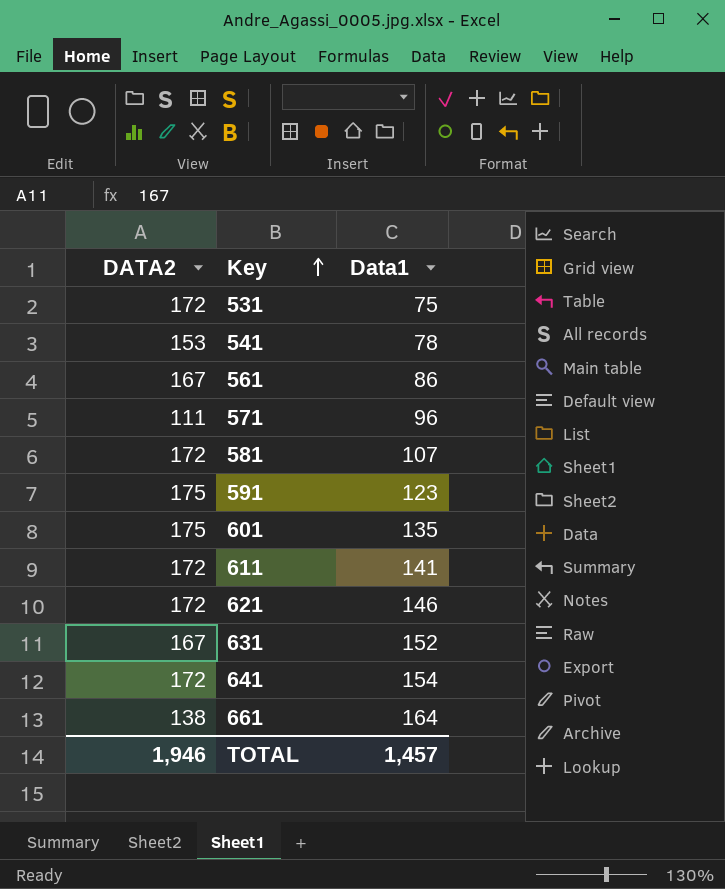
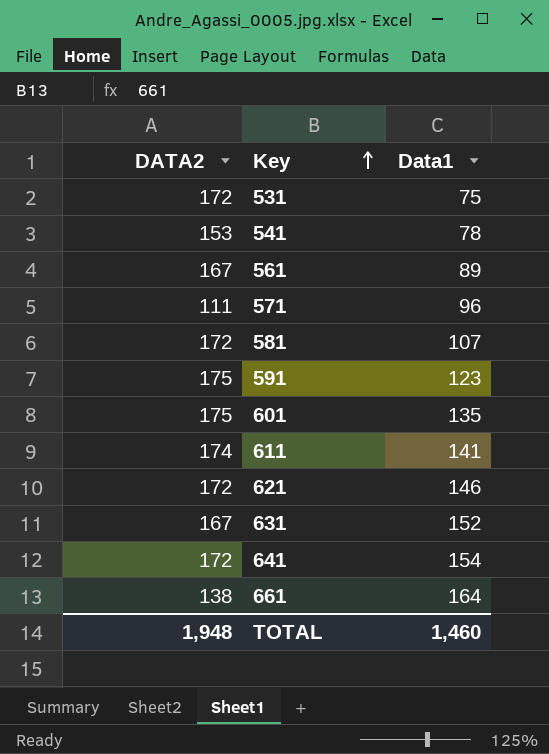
561 | Data1: 86 -> 89
611 | DATA2: 172 -> 174
TOTAL | DATA2: 1,946 -> 1,948
TOTAL | Data1: 1,457 -> 1,460

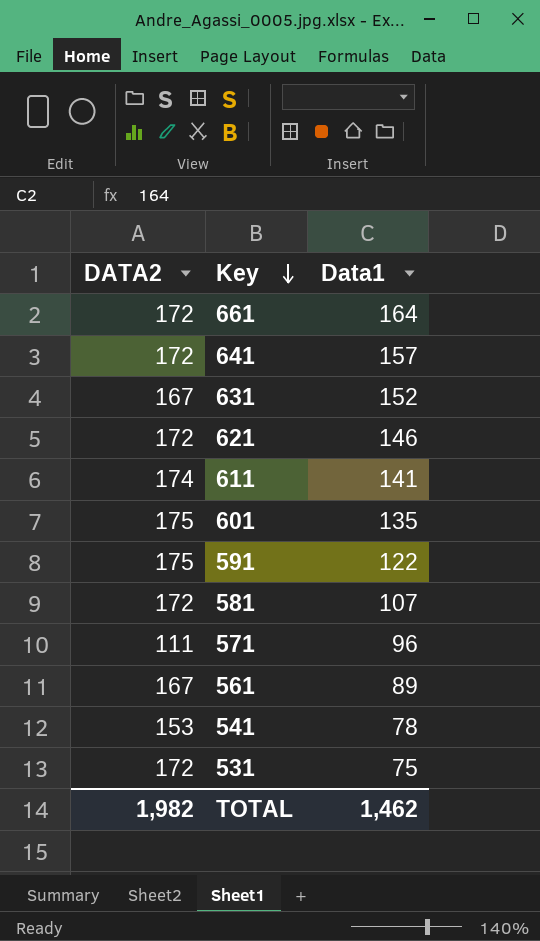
row order: Key ascending -> Key descending
661 | DATA2: 138 -> 172
641 | Data1: 154 -> 157
591 | Data1: 123 -> 122
TOTAL | DATA2: 1,948 -> 1,982
TOTAL | Data1: 1,460 -> 1,462

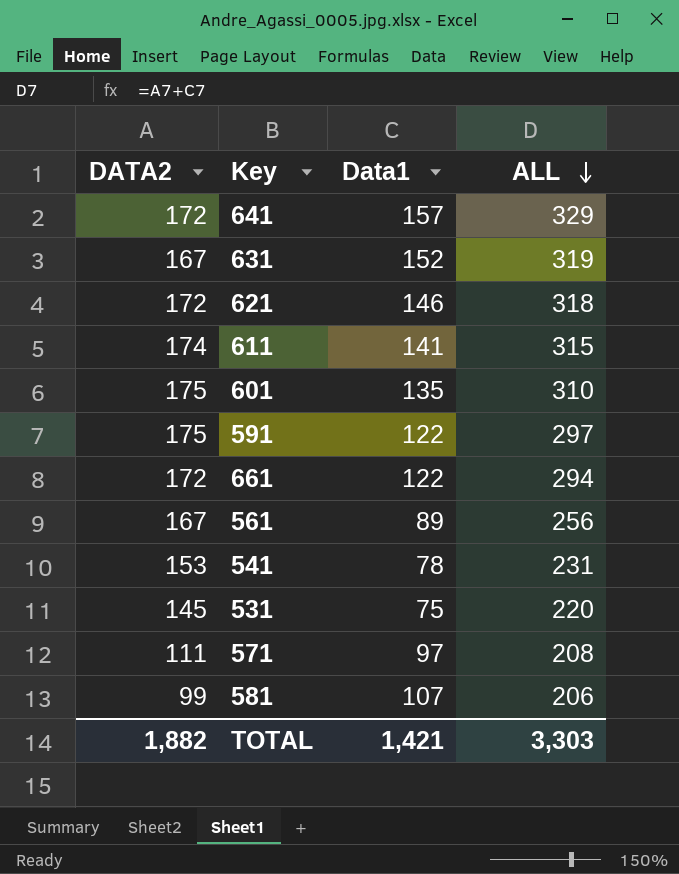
row order: Key descending -> ALL descending
column ALL | formula: none -> [DATA2] + [Data1]
661 | Data1: 164 -> 122
531 | DATA2: 172 -> 145
571 | Data1: 96 -> 97
581 | DATA2: 172 -> 99
TOTAL | DATA2: 1,982 -> 1,882
TOTAL | Data1: 1,462 -> 1,421

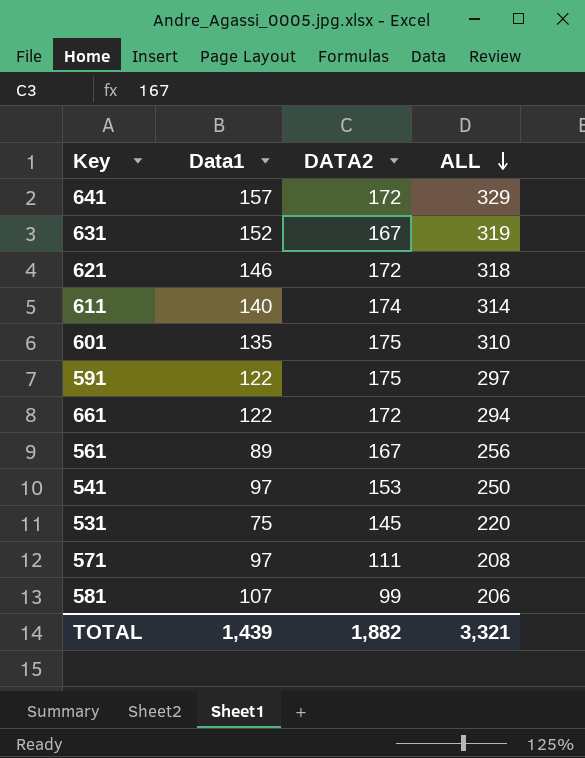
column DATA2 | position: 1 -> 3
611 | Data1: 141 -> 140
611 | ALL: 315 -> 314
541 | Data1: 78 -> 97
541 | ALL: 231 -> 250
TOTAL | Data1: 1,421 -> 1,439
TOTAL | ALL: 3,303 -> 3,321

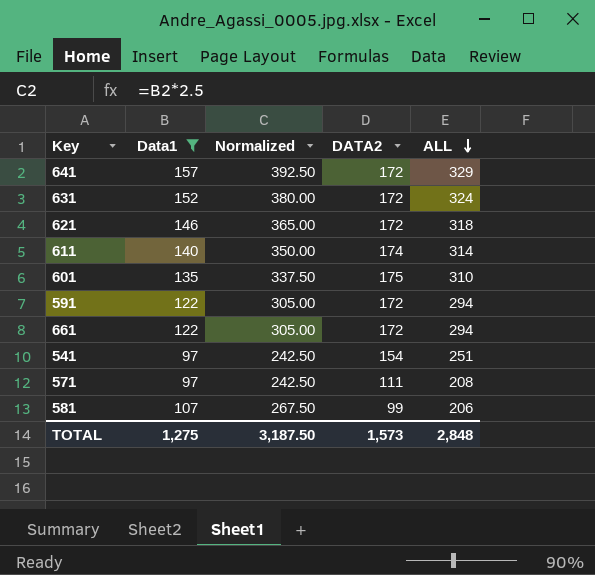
filter: none -> Data1 >= 97
column Normalized | formula: none -> [Data1] * 2.5
631 | DATA2: 167 -> 172
631 | ALL: 319 -> 324
591 | DATA2: 175 -> 172
591 | ALL: 297 -> 294
541 | DATA2: 153 -> 154
541 | ALL: 250 -> 251
TOTAL | Data1: 1,439 -> 1,275
TOTAL | DATA2: 1,882 -> 1,573
TOTAL | ALL: 3,321 -> 2,848

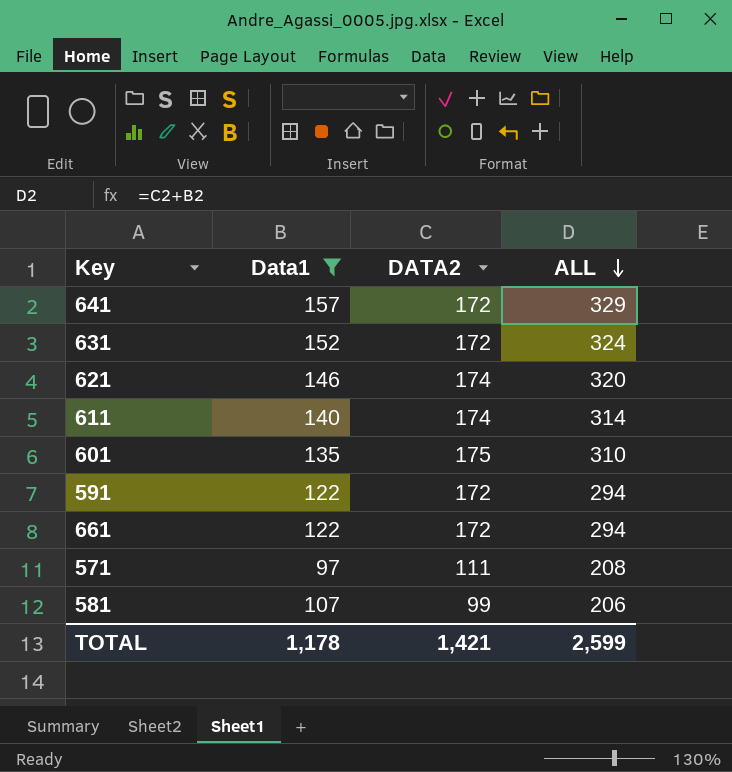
column Normalized | formula: [Data1] * 2.5 -> none
row 541: 97 | 242.50 | 154 | 251 -> none
621 | DATA2: 172 -> 174
621 | ALL: 318 -> 320
TOTAL | Data1: 1,275 -> 1,178
TOTAL | DATA2: 1,573 -> 1,421
TOTAL | ALL: 2,848 -> 2,599

